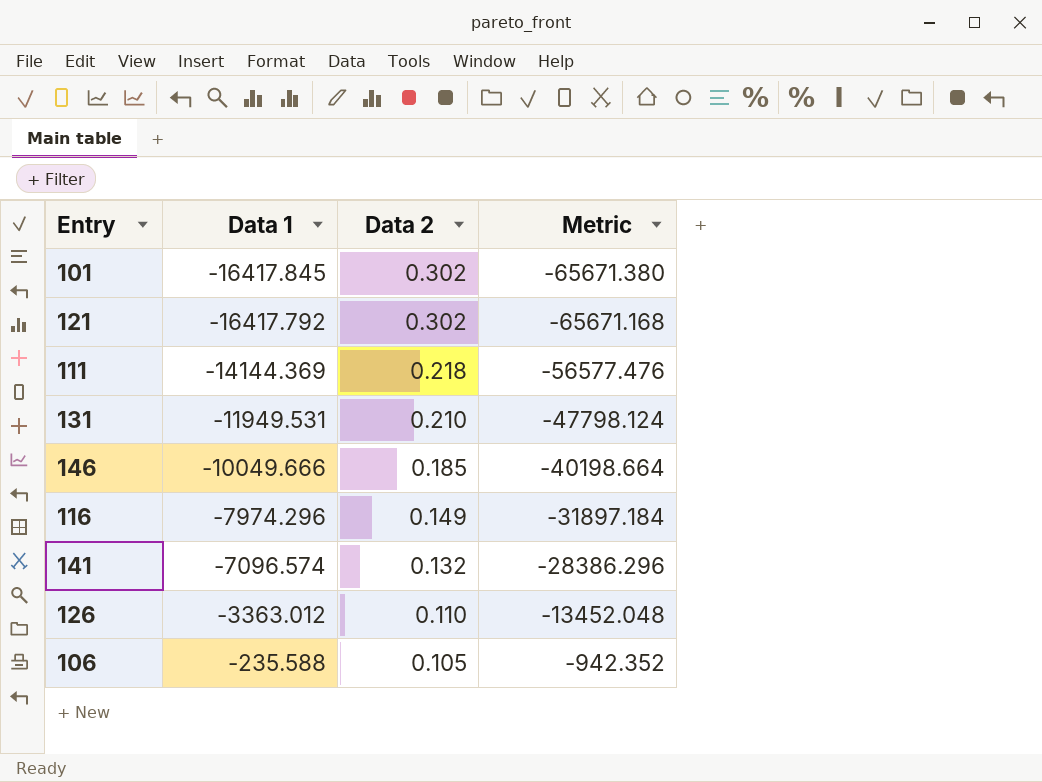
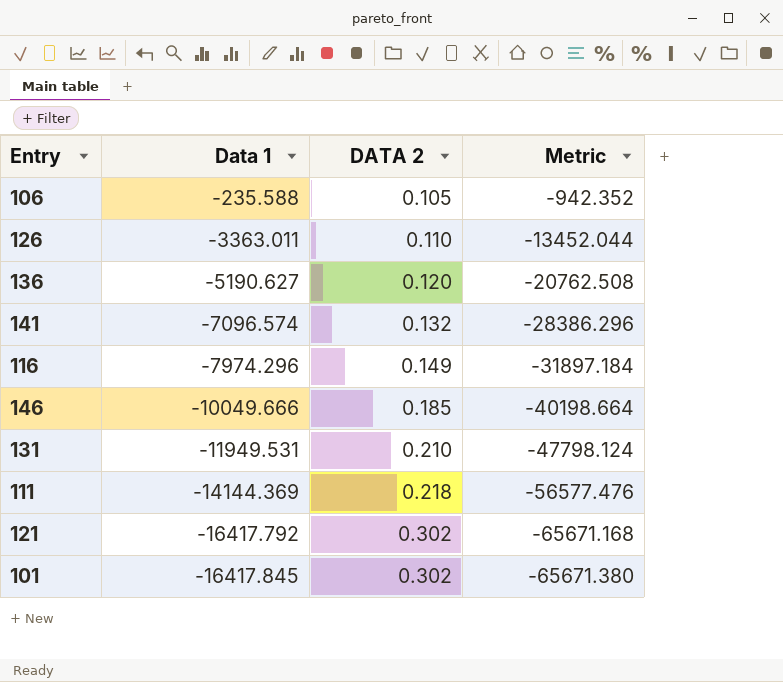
row order: Data 1 ascending -> Data 1 descending
column name: Data 2 -> DATA 2
126 | Data 1: -3363.012 -> -3363.011
126 | Metric: -13452.048 -> -13452.044
row 136: none -> -5190.627 | 0.120 | -20762.508

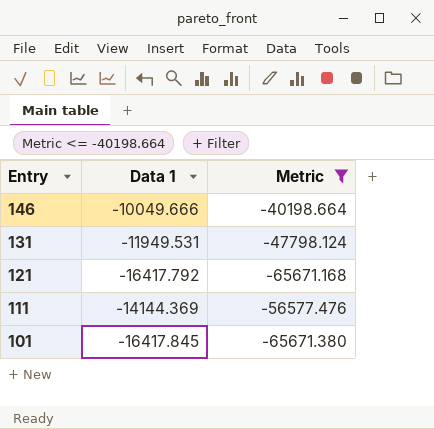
filter: none -> Metric <= -40198.664
row order: Data 1 descending -> Entry descending
column DATA 2 | position: 3 -> none

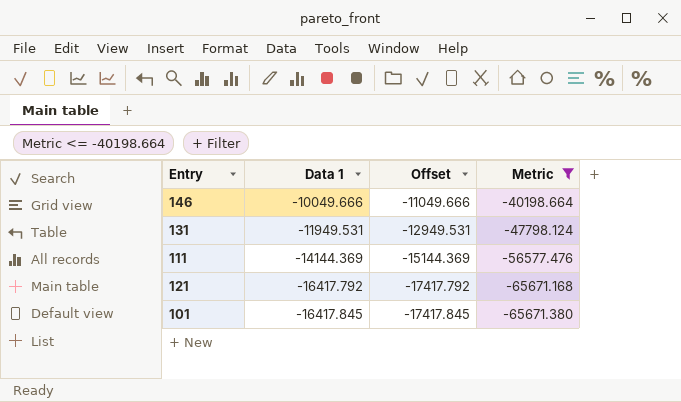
row order: Entry descending -> Data 1 descending
column Offset | formula: none -> [Data 1] - 1000

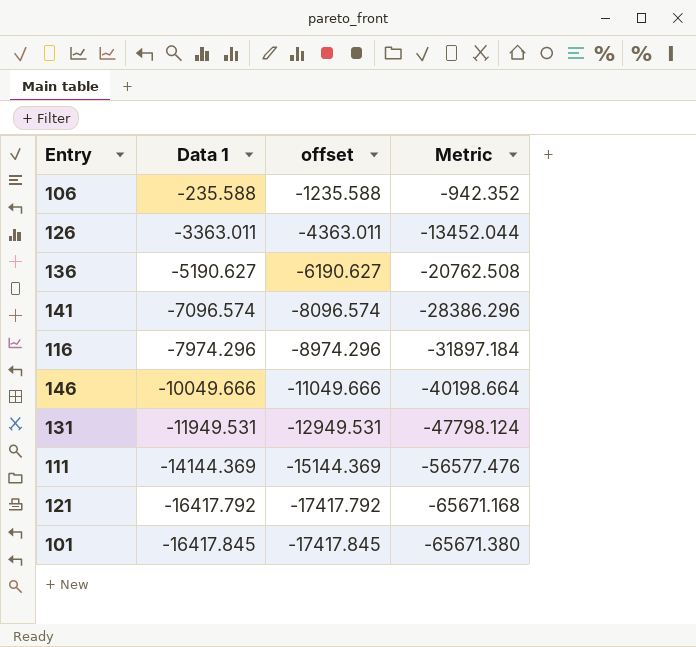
filter: Metric <= -40198.664 -> none
column name: Offset -> offset

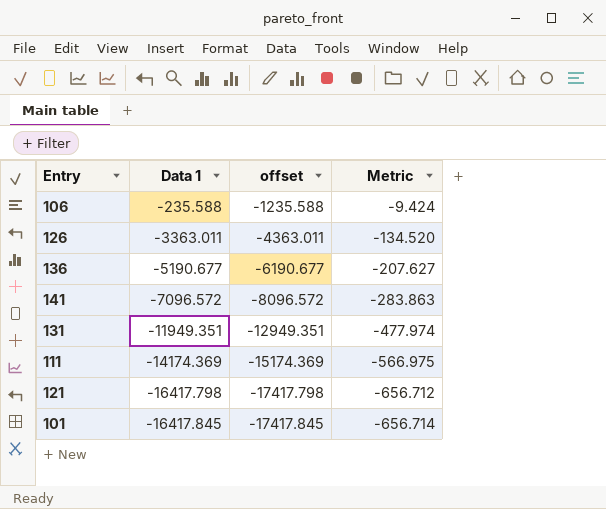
column Metric | formula: [Data 1] * 4 -> [Data 1] * 0.04
row 116: -7974.296 | -8974.296 | -31897.184 -> none
row 146: -10049.666 | -11049.666 | -40198.664 -> none
136 | Data 1: -5190.627 -> -5190.677
136 | offset: -6190.627 -> -6190.677
141 | Data 1: -7096.574 -> -7096.572
141 | offset: -8096.574 -> -8096.572
131 | Data 1: -11949.531 -> -11949.351
131 | offset: -12949.531 -> -12949.351
111 | Data 1: -14144.369 -> -14174.369
111 | offset: -15144.369 -> -15174.369
121 | Data 1: -16417.792 -> -16417.798
121 | offset: -17417.792 -> -17417.798

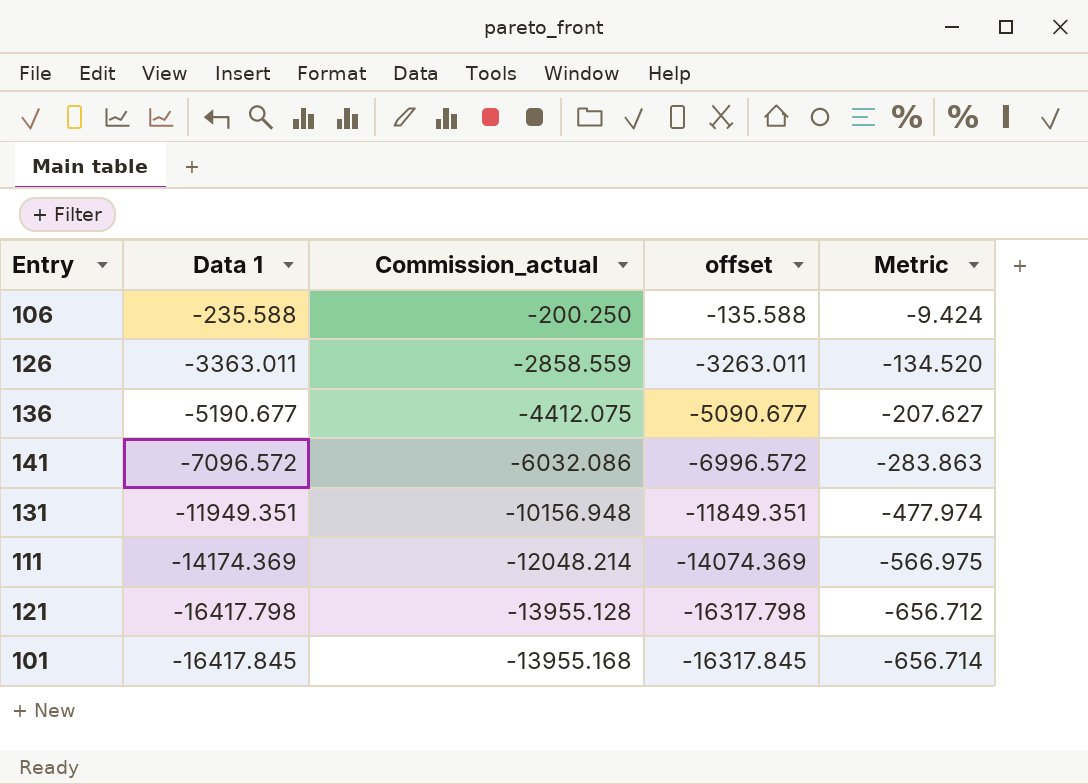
column Commission_actual | formula: none -> [Data 1] * 0.85
column offset | formula: [Data 1] - 1000 -> [Data 1] + 100

